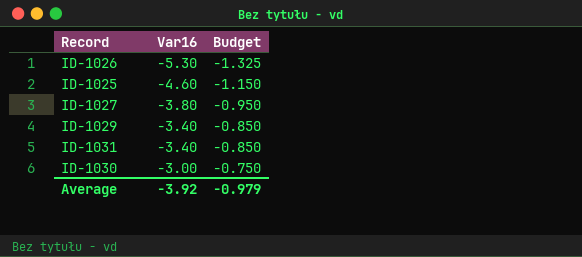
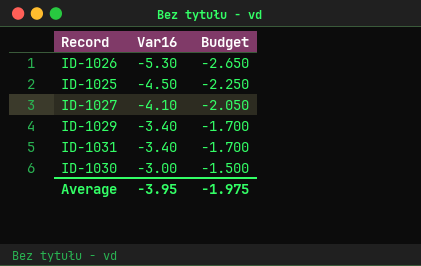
column Budget | formula: [Var16] * 0.25 -> [Var16] * 0.5
ID-1025 | Var16: -4.60 -> -4.50
ID-1027 | Var16: -3.80 -> -4.10
Average | Var16: -3.92 -> -3.95
Average | Budget: -0.979 -> -1.975

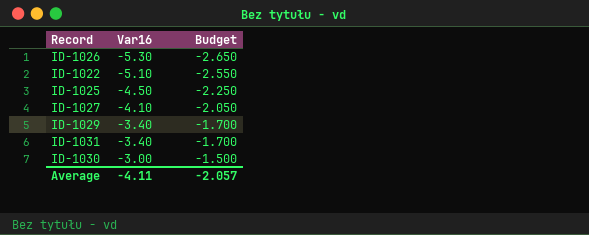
row ID-1022: none -> -5.10 | -2.550
Average | Var16: -3.95 -> -4.11
Average | Budget: -1.975 -> -2.057

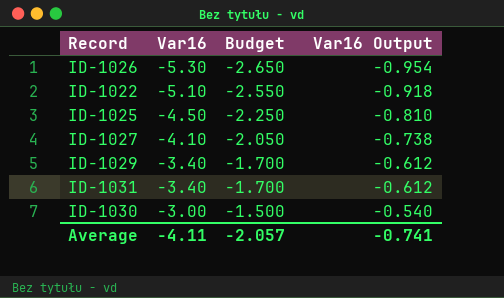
column Var16 Output | formula: none -> [Var16] * 0.18

